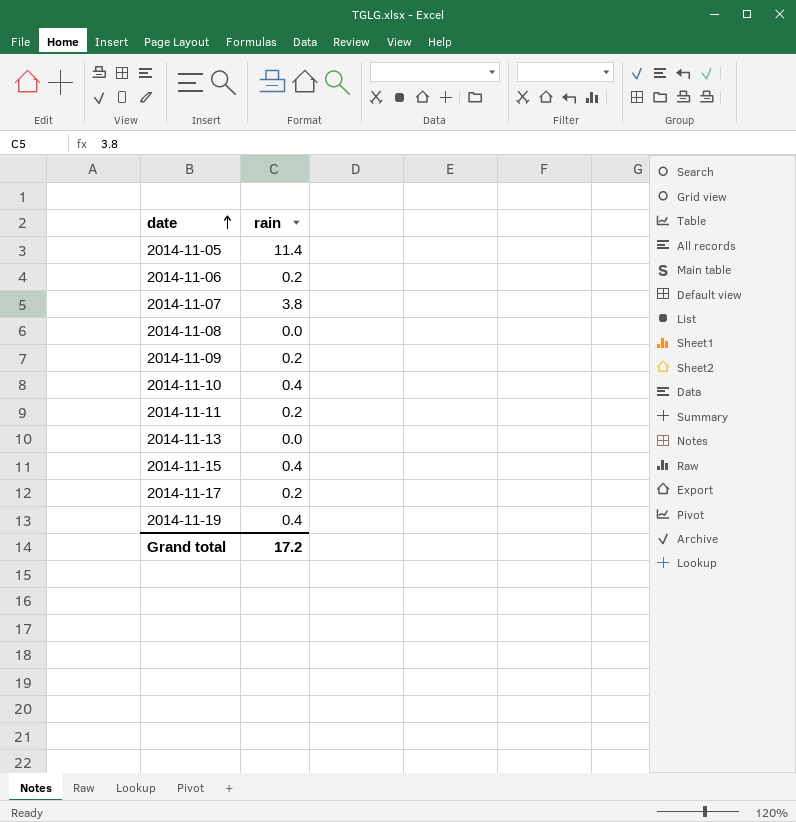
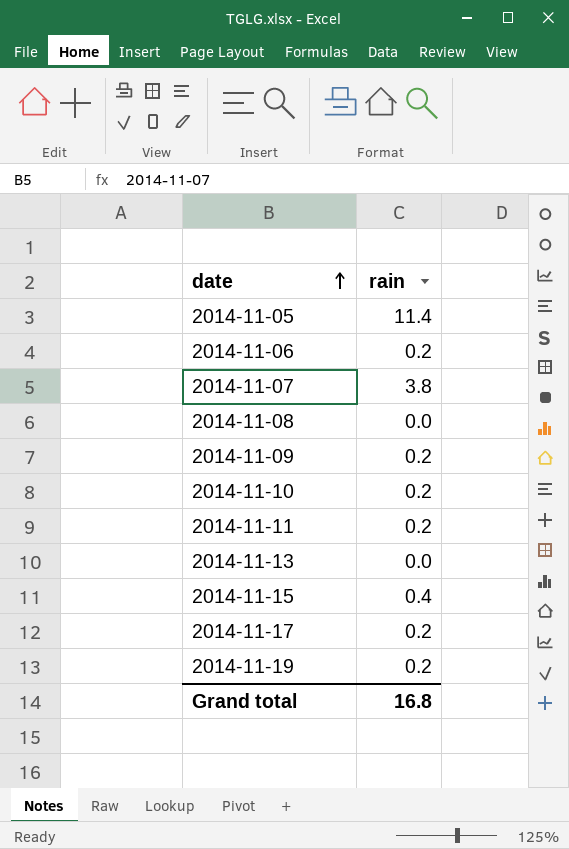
2014-11-10 | rain: 0.4 -> 0.2
2014-11-19 | rain: 0.4 -> 0.2
Grand total | rain: 17.2 -> 16.8

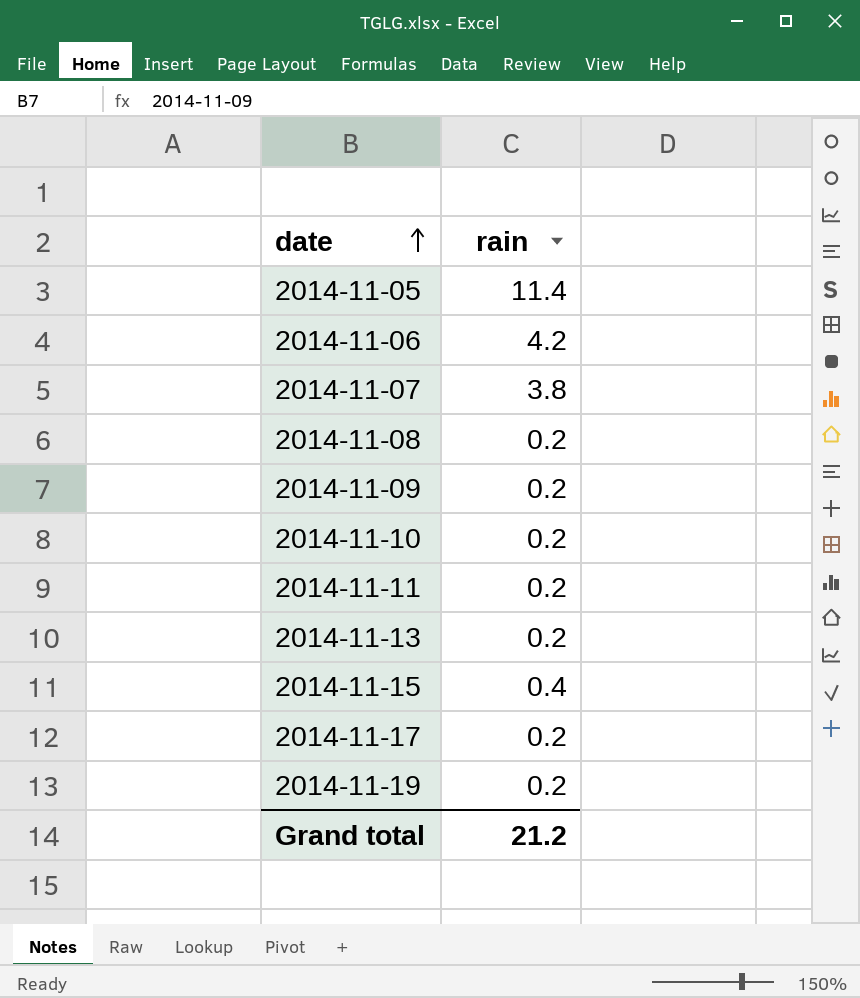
2014-11-06 | rain: 0.2 -> 4.2
2014-11-08 | rain: 0.0 -> 0.2
2014-11-13 | rain: 0.0 -> 0.2
Grand total | rain: 16.8 -> 21.2

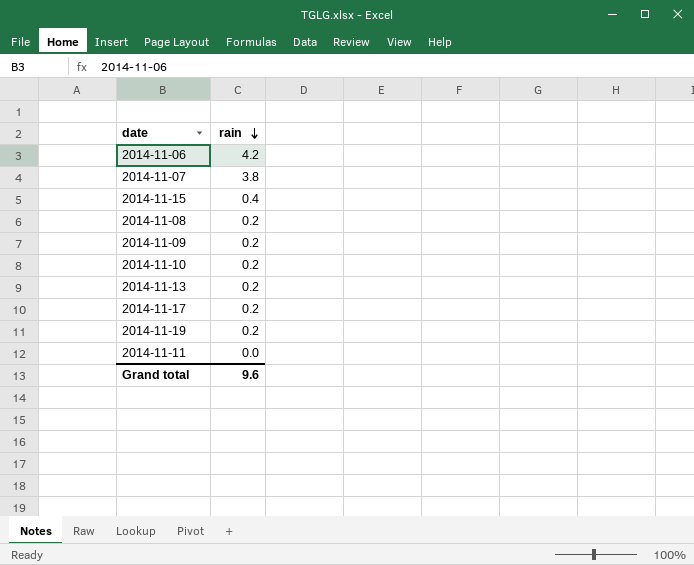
row order: date ascending -> rain descending
row 2014-11-05: 11.4 -> none
2014-11-11 | rain: 0.2 -> 0.0
Grand total | rain: 21.2 -> 9.6

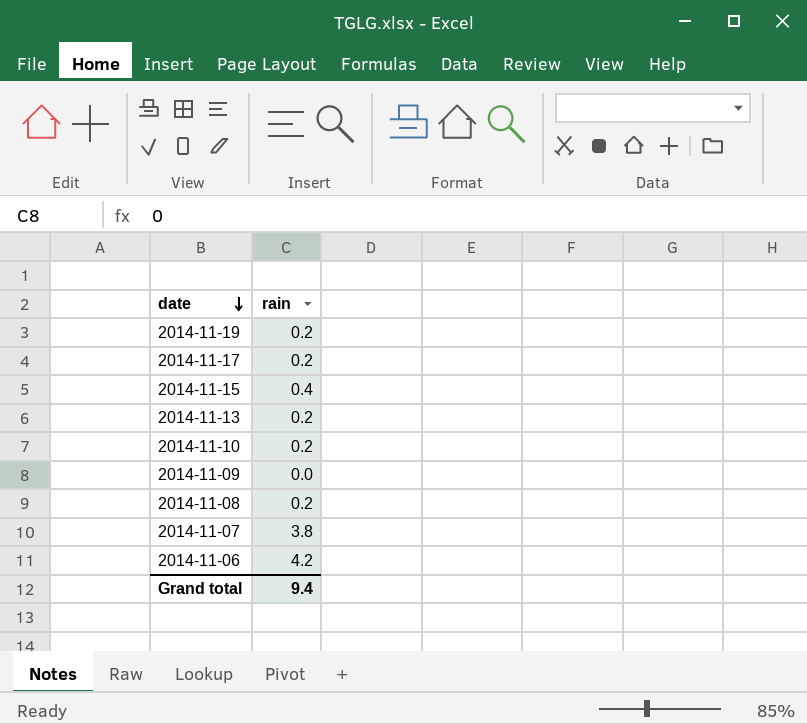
row order: rain descending -> date descending
row 2014-11-11: 0.0 -> none
2014-11-09 | rain: 0.2 -> 0.0
Grand total | rain: 9.6 -> 9.4

